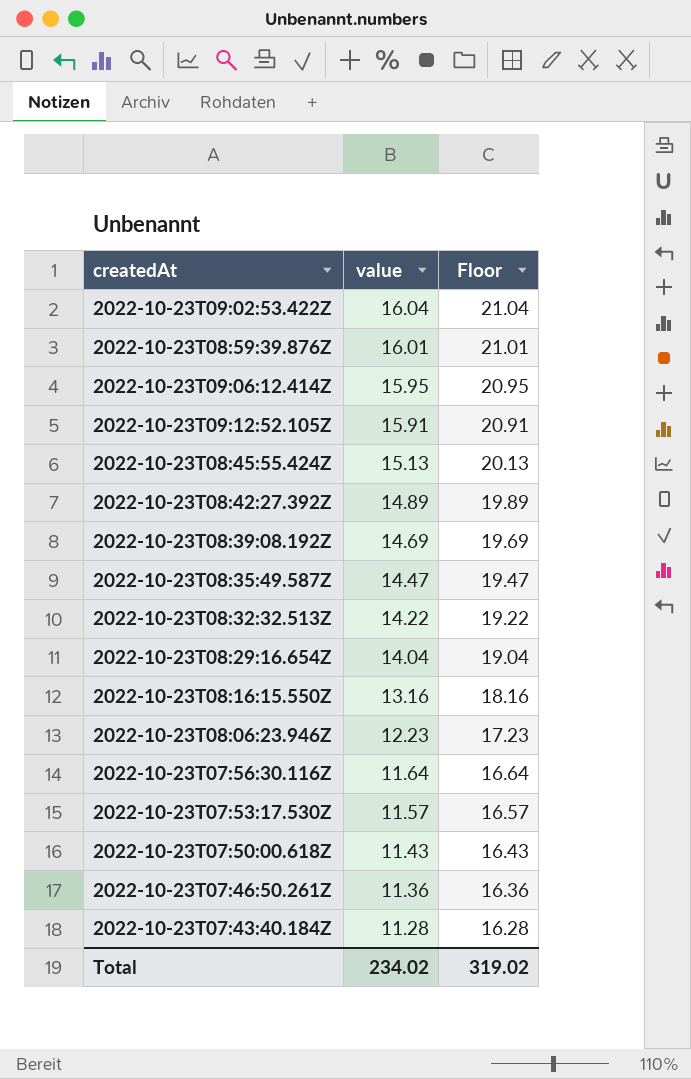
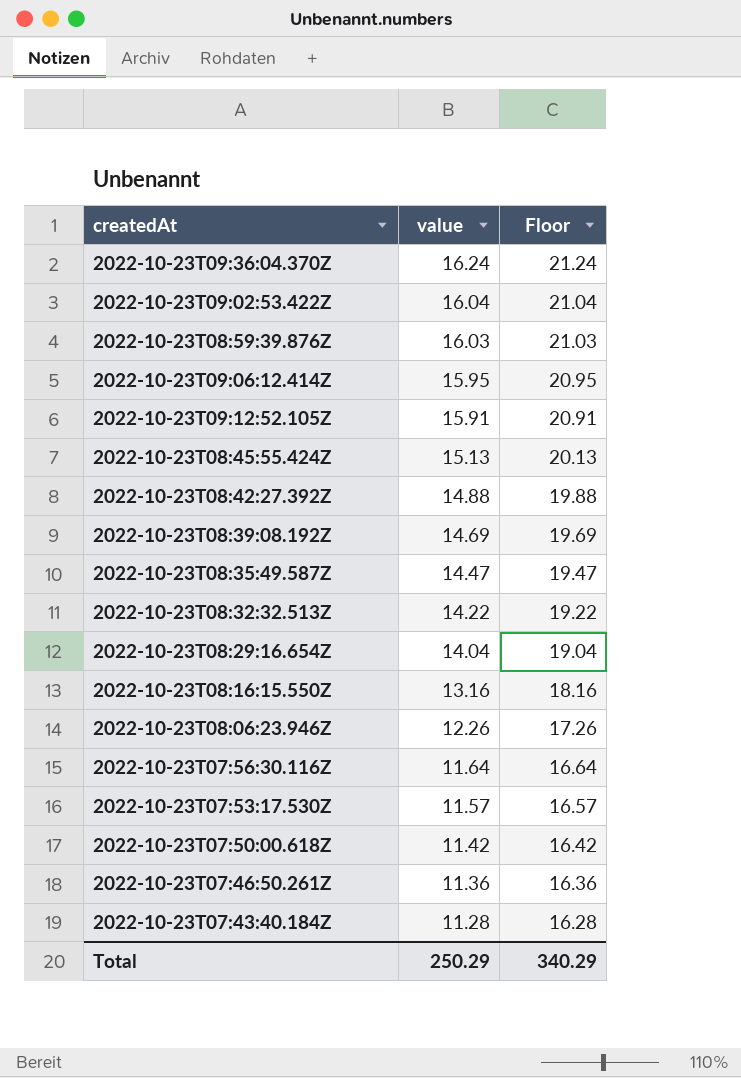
row 2022-10-23T09:36:04.370Z: none -> 16.24 | 21.24
2022-10-23T08:59:39.876Z | value: 16.01 -> 16.03
2022-10-23T08:59:39.876Z | Floor: 21.01 -> 21.03
2022-10-23T08:42:27.392Z | value: 14.89 -> 14.88
2022-10-23T08:42:27.392Z | Floor: 19.89 -> 19.88
2022-10-23T08:06:23.946Z | value: 12.23 -> 12.26
2022-10-23T08:06:23.946Z | Floor: 17.23 -> 17.26
2022-10-23T07:50:00.618Z | value: 11.43 -> 11.42
2022-10-23T07:50:00.618Z | Floor: 16.43 -> 16.42
Total | value: 234.02 -> 250.29
Total | Floor: 319.02 -> 340.29

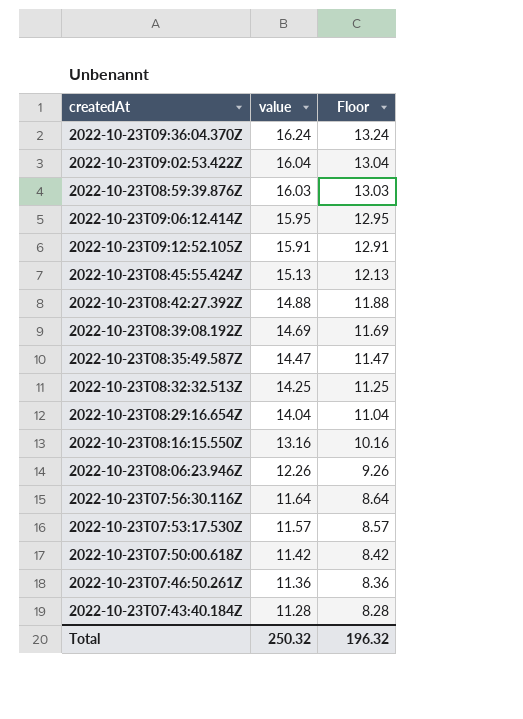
column Floor | formula: [value] + 5 -> [value] - 3
2022-10-23T08:32:32.513Z | value: 14.22 -> 14.25
Total | value: 250.29 -> 250.32
Total | Floor: 340.29 -> 196.32

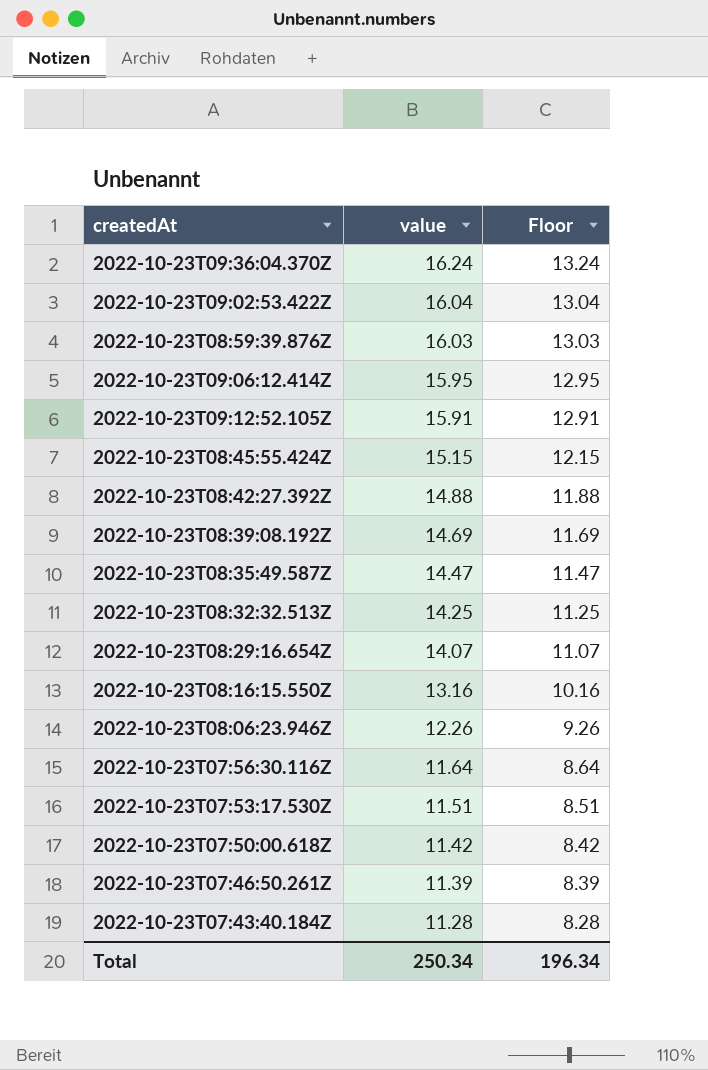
2022-10-23T08:45:55.424Z | value: 15.13 -> 15.15
2022-10-23T08:45:55.424Z | Floor: 12.13 -> 12.15
2022-10-23T08:29:16.654Z | value: 14.04 -> 14.07
2022-10-23T08:29:16.654Z | Floor: 11.04 -> 11.07
2022-10-23T07:53:17.530Z | value: 11.57 -> 11.51
2022-10-23T07:53:17.530Z | Floor: 8.57 -> 8.51
2022-10-23T07:46:50.261Z | value: 11.36 -> 11.39
2022-10-23T07:46:50.261Z | Floor: 8.36 -> 8.39
Total | value: 250.32 -> 250.34
Total | Floor: 196.32 -> 196.34

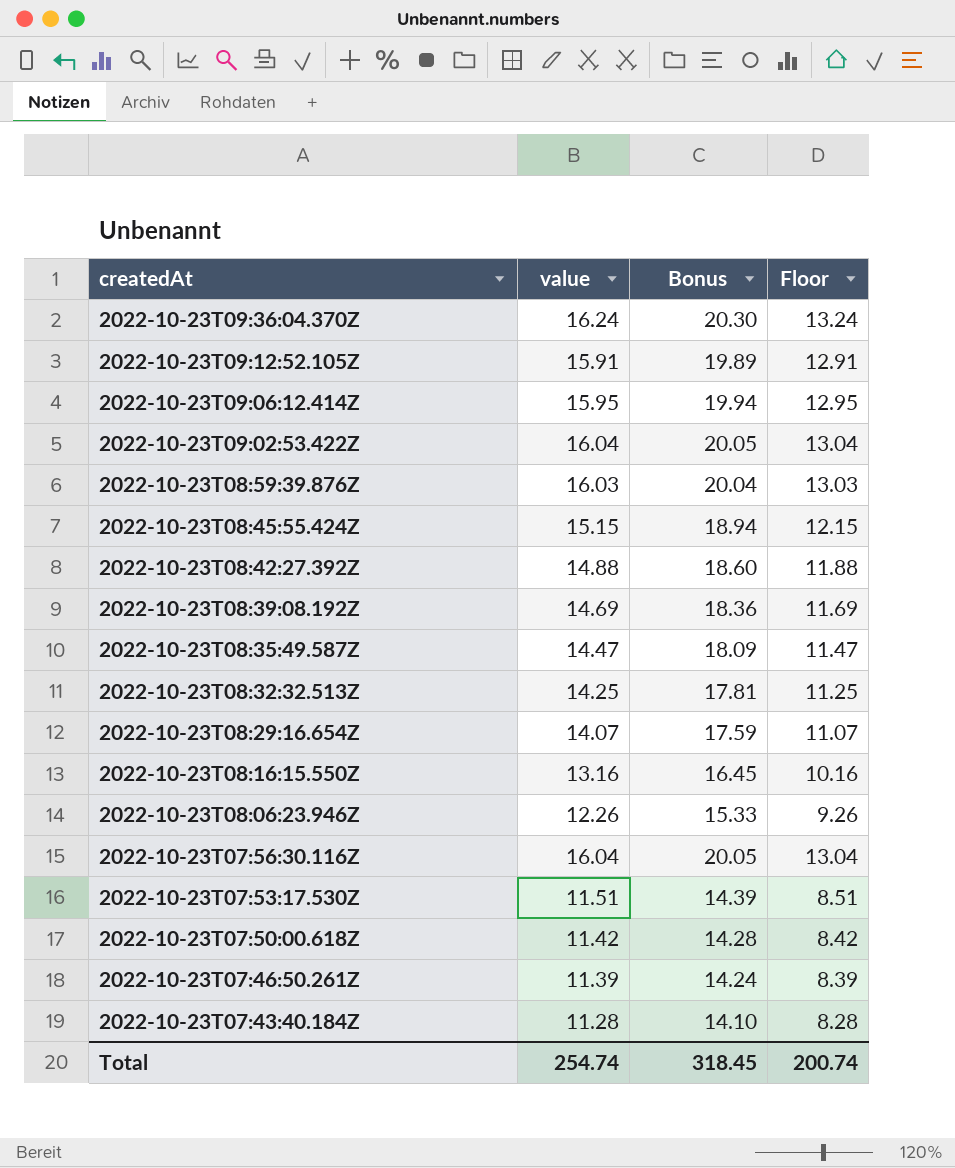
row order: value descending -> createdAt descending
column Bonus | formula: none -> [value] * 1.25
2022-10-23T07:56:30.116Z | value: 11.64 -> 16.04
2022-10-23T07:56:30.116Z | Floor: 8.64 -> 13.04
Total | value: 250.34 -> 254.74
Total | Floor: 196.34 -> 200.74

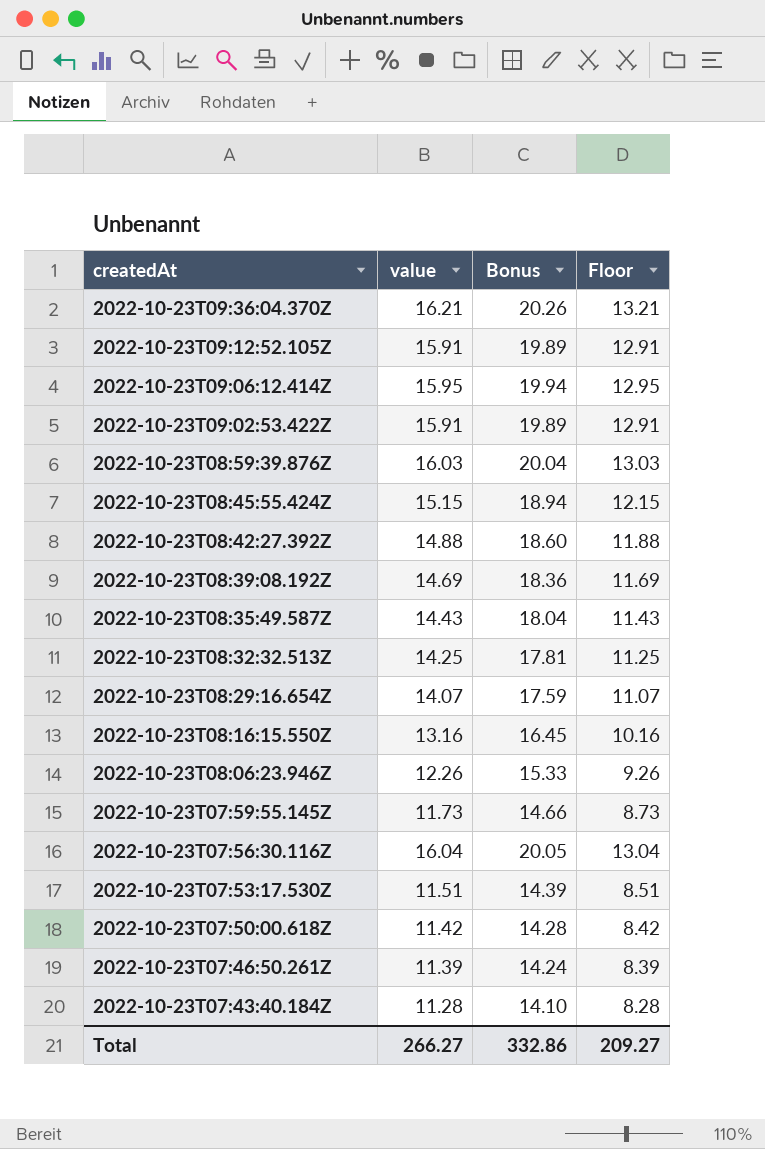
2022-10-23T09:36:04.370Z | value: 16.24 -> 16.21
2022-10-23T09:36:04.370Z | Bonus: 20.30 -> 20.26
2022-10-23T09:36:04.370Z | Floor: 13.24 -> 13.21
2022-10-23T09:02:53.422Z | value: 16.04 -> 15.91
2022-10-23T09:02:53.422Z | Bonus: 20.05 -> 19.89
2022-10-23T09:02:53.422Z | Floor: 13.04 -> 12.91
2022-10-23T08:35:49.587Z | value: 14.47 -> 14.43
2022-10-23T08:35:49.587Z | Bonus: 18.09 -> 18.04
2022-10-23T08:35:49.587Z | Floor: 11.47 -> 11.43
row 2022-10-23T07:59:55.145Z: none -> 11.73 | 14.66 | 8.73
Total | value: 254.74 -> 266.27
Total | Bonus: 318.45 -> 332.86
Total | Floor: 200.74 -> 209.27

